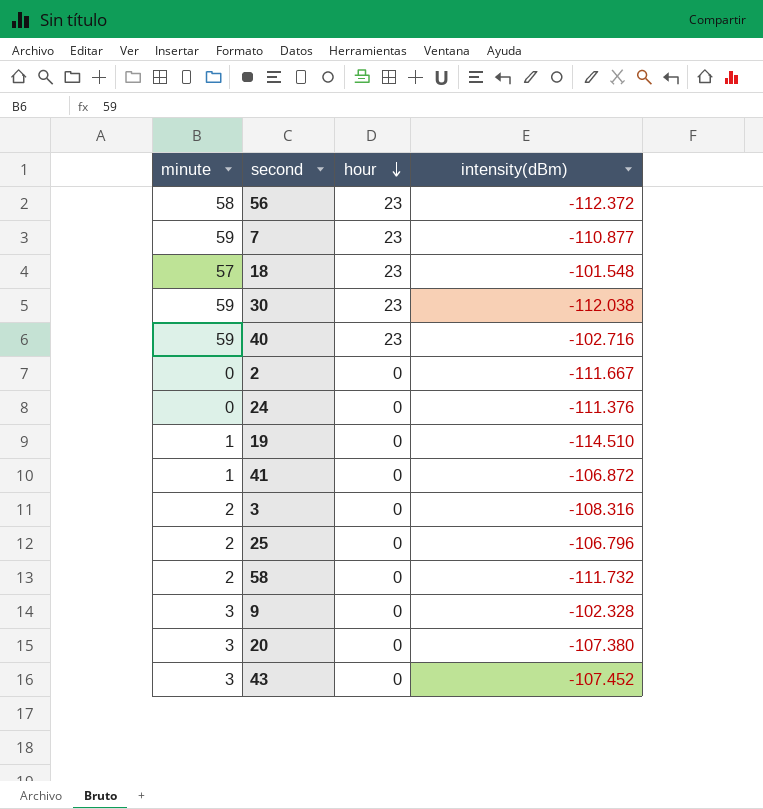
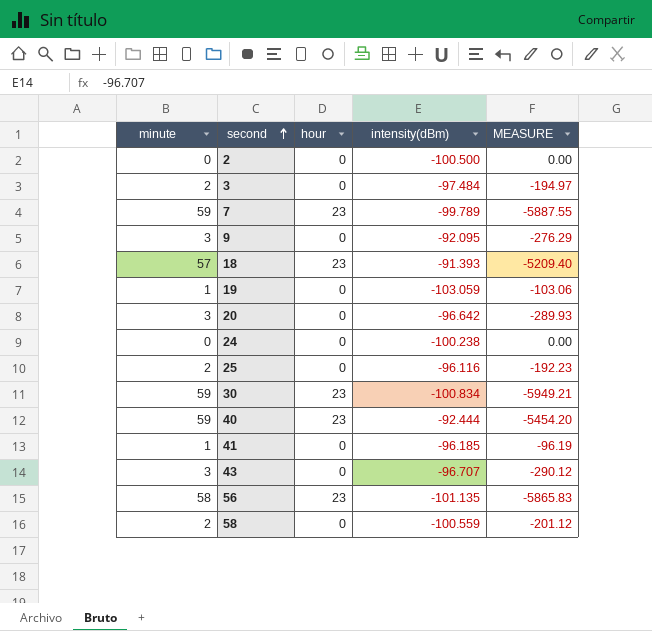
row order: hour descending -> second ascending
column MEASURE | formula: none -> [minute] * [intensity(dBm)]
2 | intensity(dBm): -111.667 -> -100.500
3 | intensity(dBm): -108.316 -> -97.484
7 | intensity(dBm): -110.877 -> -99.789
9 | intensity(dBm): -102.328 -> -92.095
18 | intensity(dBm): -101.548 -> -91.393
19 | intensity(dBm): -114.510 -> -103.059
20 | intensity(dBm): -107.380 -> -96.642
24 | intensity(dBm): -111.376 -> -100.238
25 | intensity(dBm): -106.796 -> -96.116
30 | intensity(dBm): -112.038 -> -100.834
40 | intensity(dBm): -102.716 -> -92.444
41 | intensity(dBm): -106.872 -> -96.185
43 | intensity(dBm): -107.452 -> -96.707
56 | intensity(dBm): -112.372 -> -101.135
58 | intensity(dBm): -111.732 -> -100.559

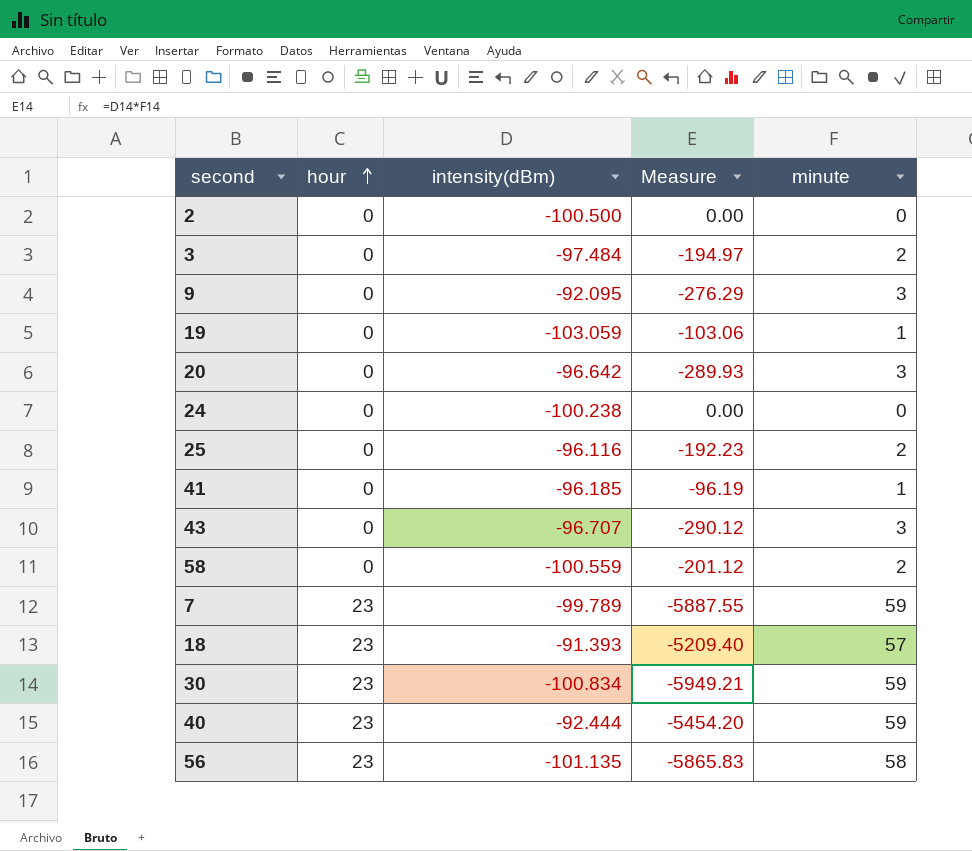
row order: second ascending -> hour ascending
column name: MEASURE -> Measure
column minute | position: 1 -> 5

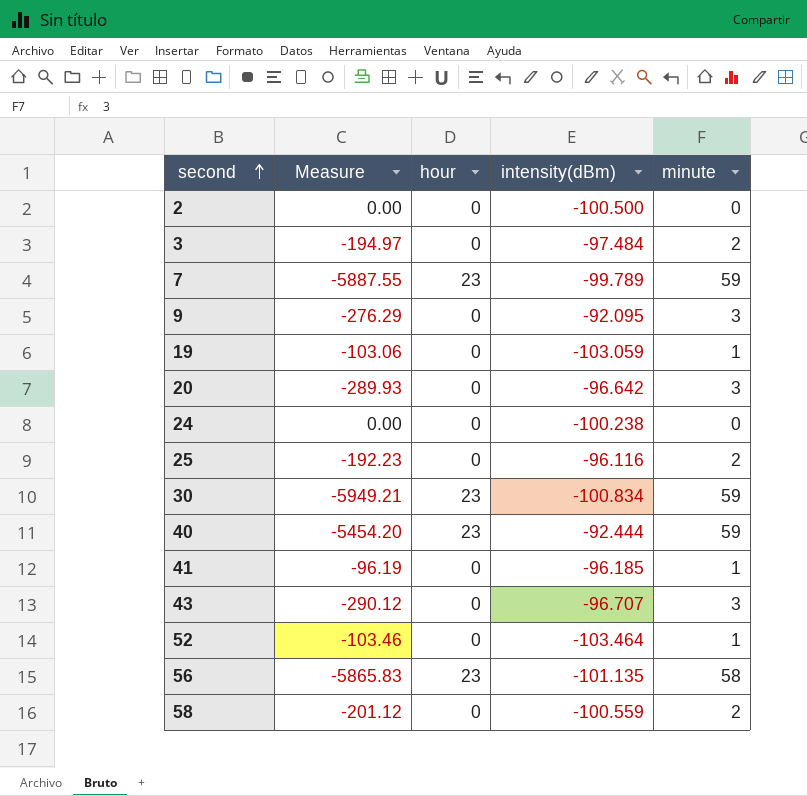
row order: hour ascending -> second ascending
column Measure | position: 4 -> 2
row 18: 23 | -91.393 | -5209.40 | 57 -> none
row 52: none -> -103.46 | 0 | -103.464 | 1

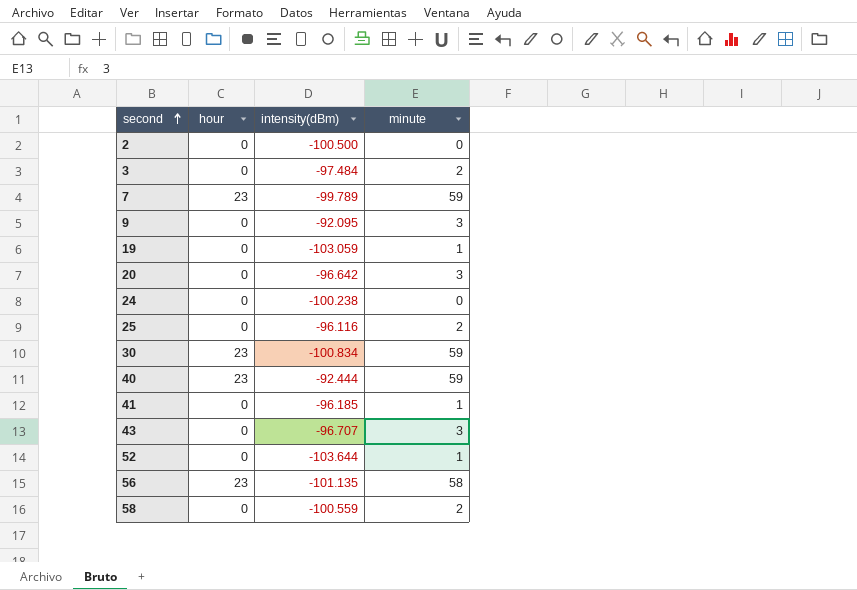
column Measure | formula: [intensity(dBm)] * [minute] -> none
52 | intensity(dBm): -103.464 -> -103.644

